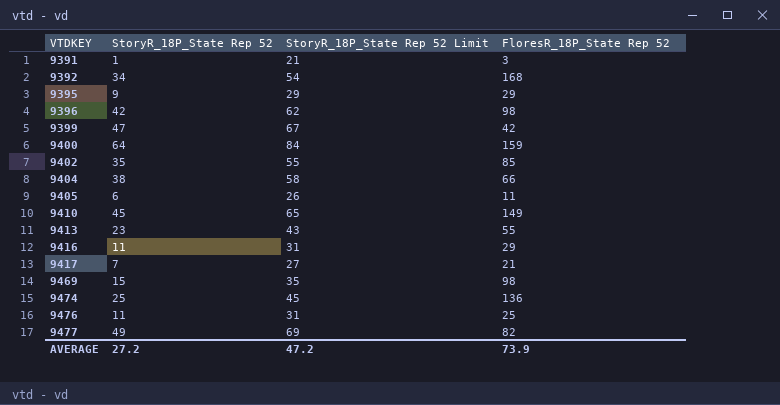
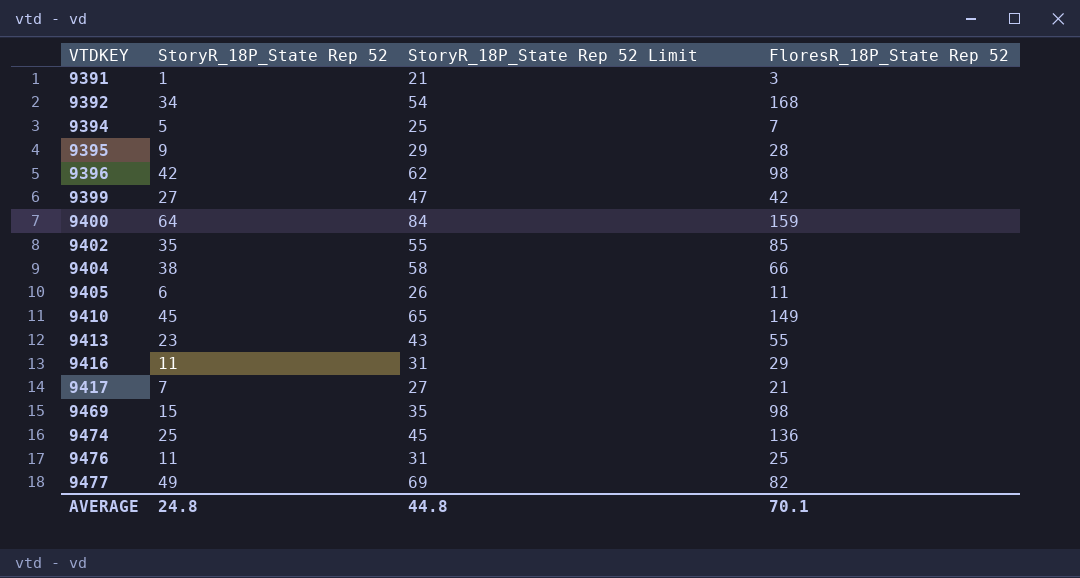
row 9394: none -> 5 | 25 | 7
9395 | FloresR_18P_State Rep 52: 29 -> 28
9399 | StoryR_18P_State Rep 52: 47 -> 27
9399 | StoryR_18P_State Rep 52 Limit: 67 -> 47
AVERAGE | StoryR_18P_State Rep 52: 27.2 -> 24.8
AVERAGE | StoryR_18P_State Rep 52 Limit: 47.2 -> 44.8
AVERAGE | FloresR_18P_State Rep 52: 73.9 -> 70.1

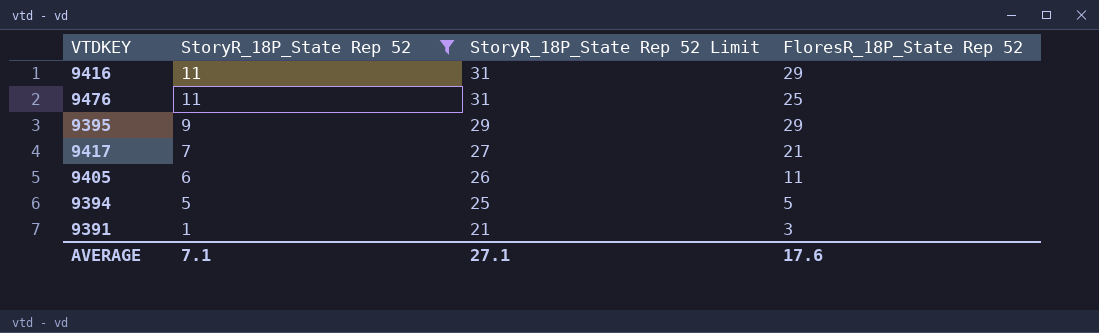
filter: none -> StoryR_18P_State Rep 52 <= 11
row order: VTDKEY ascending -> StoryR_18P_State Rep 52 descending
9395 | FloresR_18P_State Rep 52: 28 -> 29
9394 | FloresR_18P_State Rep 52: 7 -> 5
AVERAGE | StoryR_18P_State Rep 52: 24.8 -> 7.1
AVERAGE | StoryR_18P_State Rep 52 Limit: 44.8 -> 27.1
AVERAGE | FloresR_18P_State Rep 52: 70.1 -> 17.6

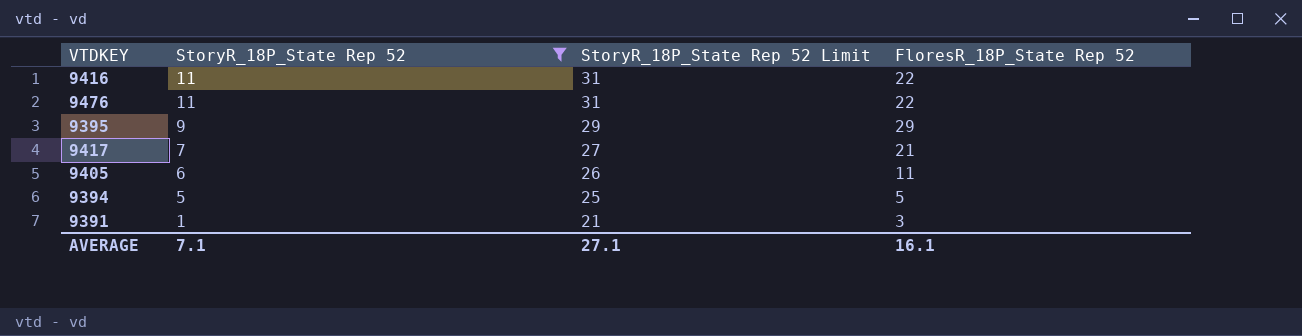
9416 | FloresR_18P_State Rep 52: 29 -> 22
9476 | FloresR_18P_State Rep 52: 25 -> 22
AVERAGE | FloresR_18P_State Rep 52: 17.6 -> 16.1

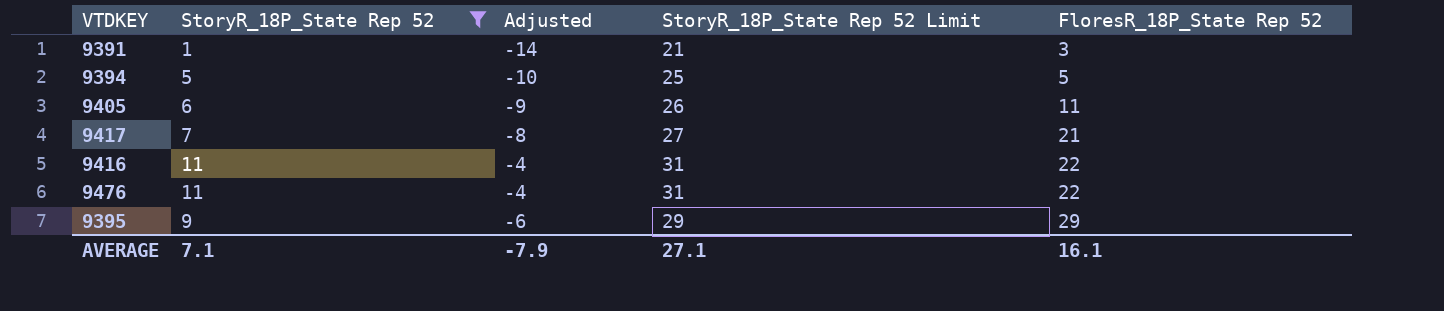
row order: StoryR_18P_State Rep 52 descending -> FloresR_18P_State Rep 52 ascending
column Adjusted | formula: none -> [StoryR_18P_State Rep 52] - 15

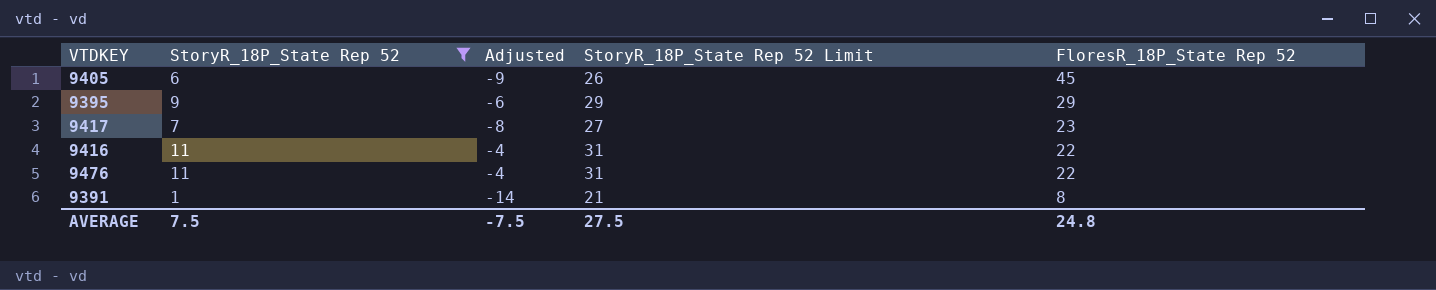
row order: FloresR_18P_State Rep 52 ascending -> FloresR_18P_State Rep 52 descending
row 9394: 5 | -10 | 25 | 5 -> none
9405 | FloresR_18P_State Rep 52: 11 -> 45
9417 | FloresR_18P_State Rep 52: 21 -> 23
9391 | FloresR_18P_State Rep 52: 3 -> 8
AVERAGE | StoryR_18P_State Rep 52: 7.1 -> 7.5
AVERAGE | Adjusted: -7.9 -> -7.5
AVERAGE | StoryR_18P_State Rep 52 Limit: 27.1 -> 27.5
AVERAGE | FloresR_18P_State Rep 52: 16.1 -> 24.8

